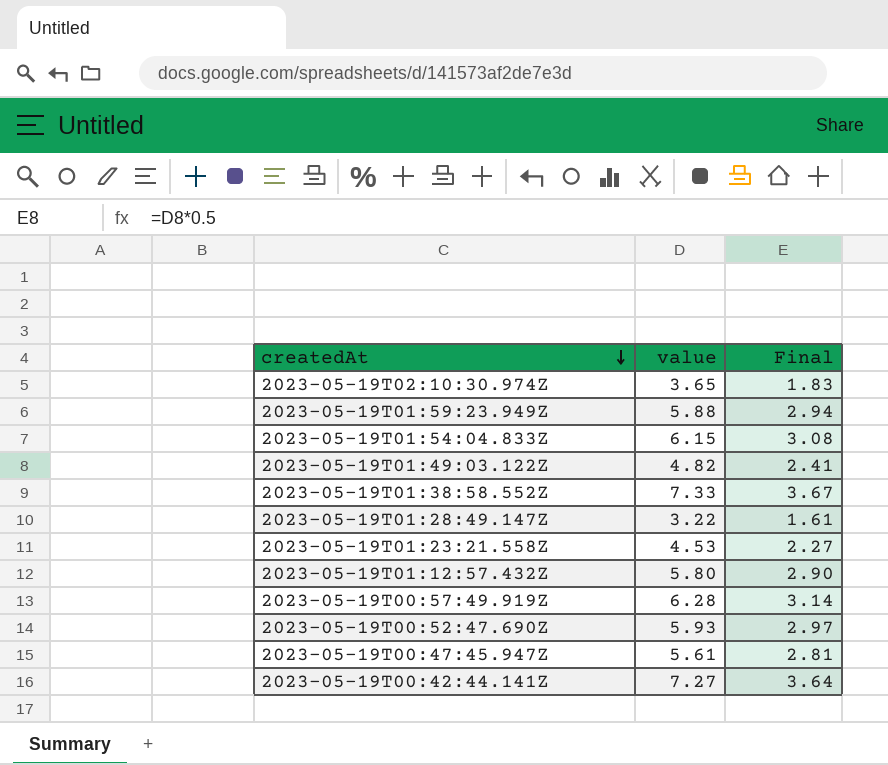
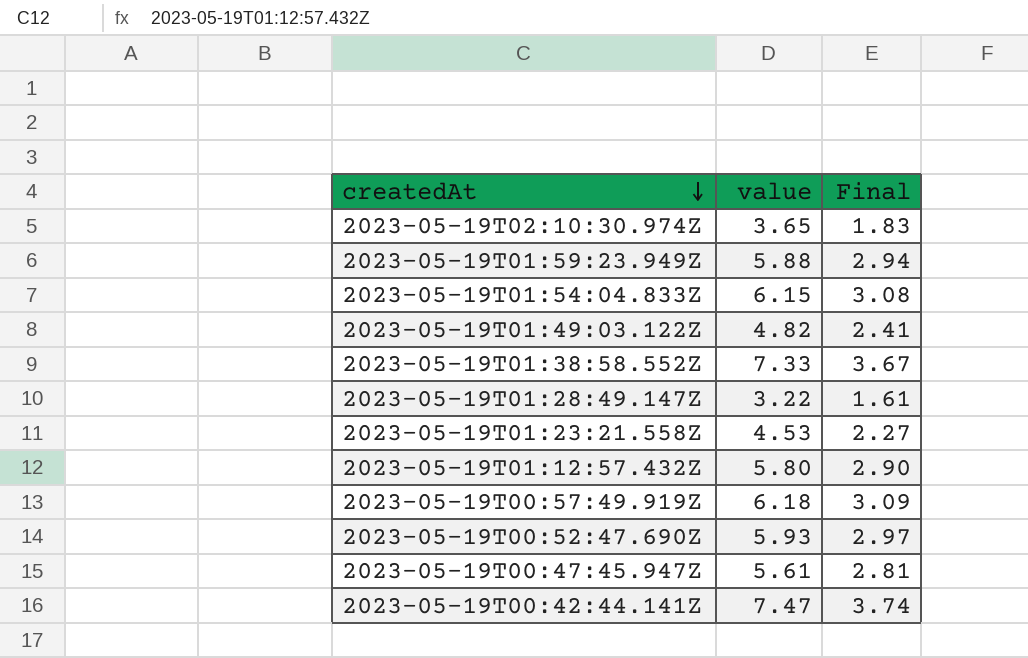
2023-05-19T00:57:49.919Z | value: 6.28 -> 6.18
2023-05-19T00:57:49.919Z | Final: 3.14 -> 3.09
2023-05-19T00:42:44.141Z | value: 7.27 -> 7.47
2023-05-19T00:42:44.141Z | Final: 3.64 -> 3.74

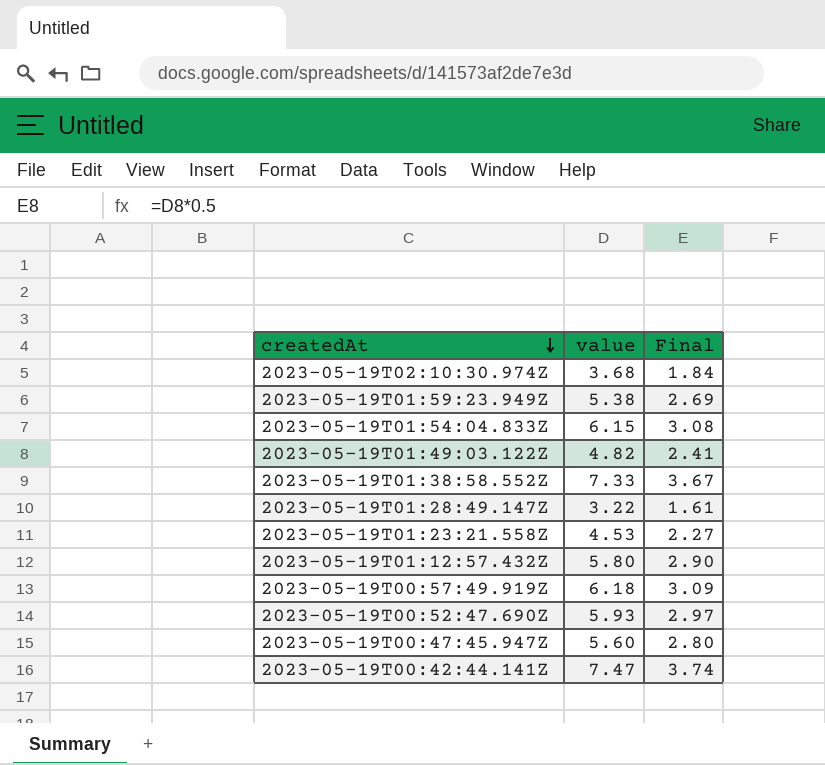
2023-05-19T02:10:30.974Z | value: 3.65 -> 3.68
2023-05-19T02:10:30.974Z | Final: 1.83 -> 1.84
2023-05-19T01:59:23.949Z | value: 5.88 -> 5.38
2023-05-19T01:59:23.949Z | Final: 2.94 -> 2.69
2023-05-19T00:47:45.947Z | value: 5.61 -> 5.60
2023-05-19T00:47:45.947Z | Final: 2.81 -> 2.80

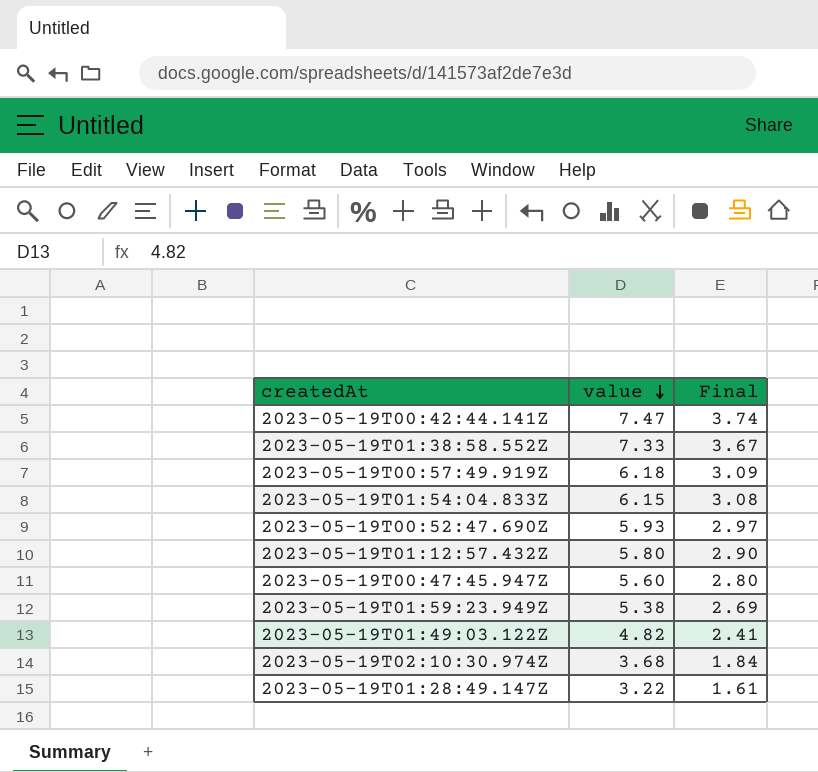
row order: createdAt descending -> value descending
row 2023-05-19T01:23:21.558Z: 4.53 | 2.27 -> none

